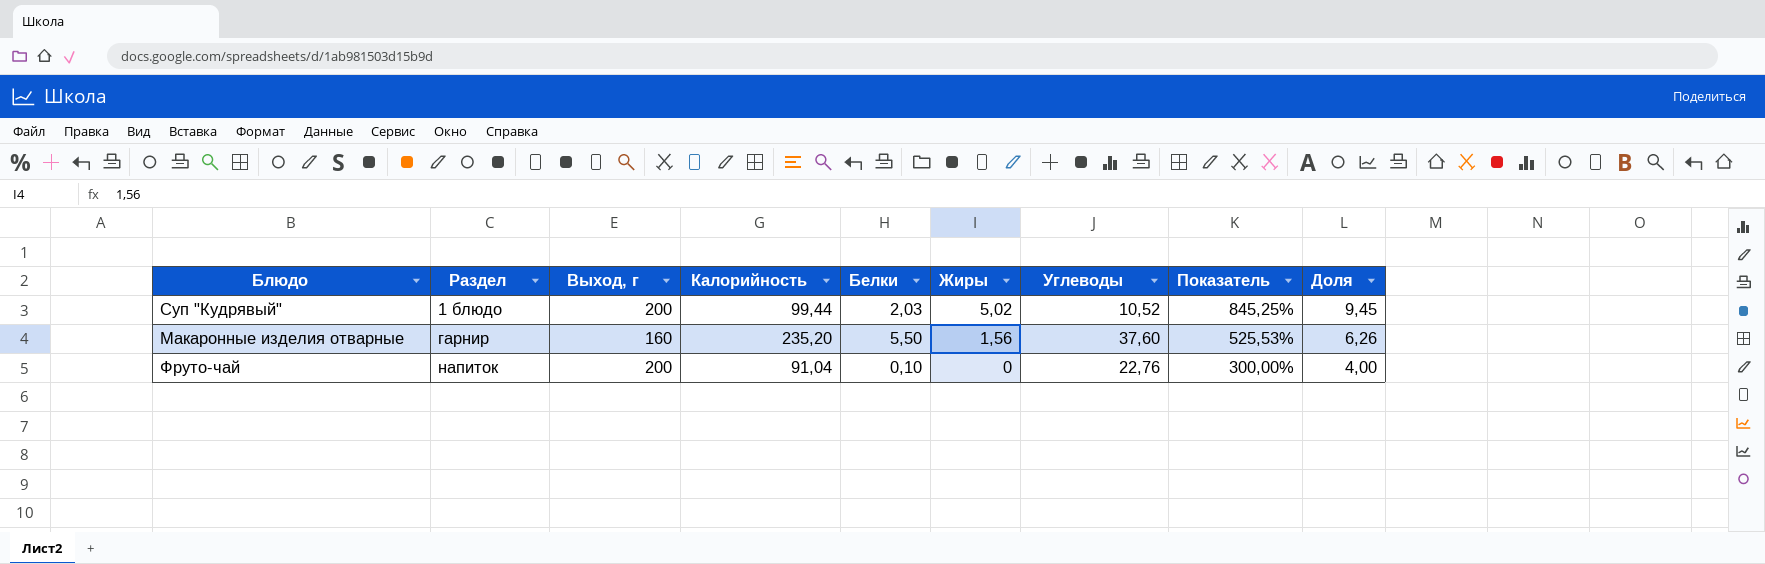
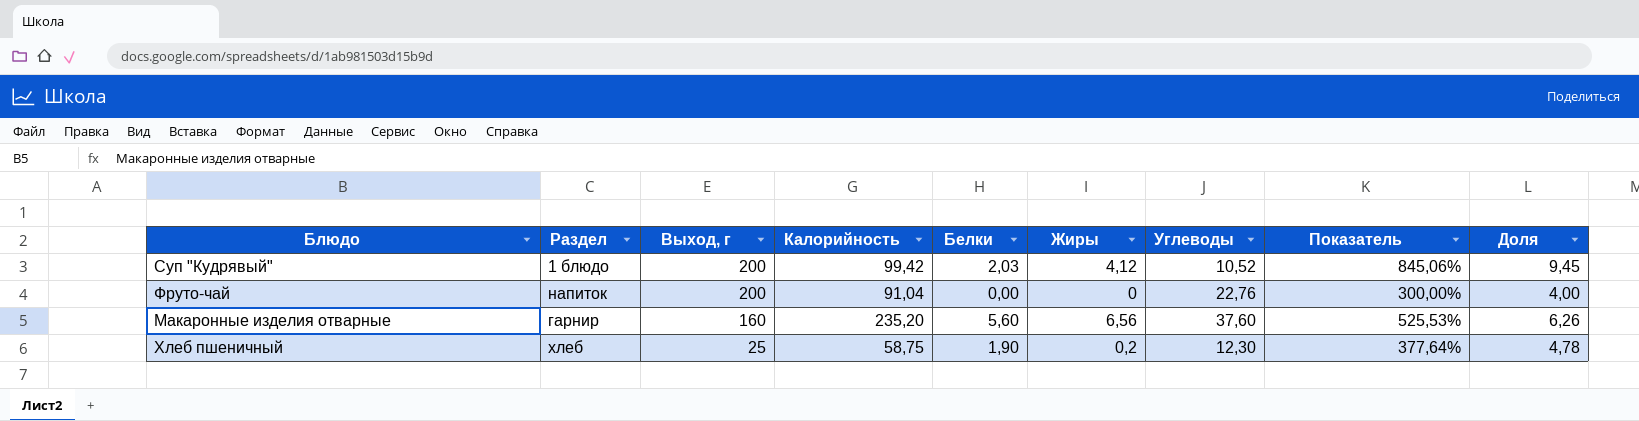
row order: Раздел ascending -> Выход, г descending
Суп "Кудрявый" | Калорийность: 99,44 -> 99,42
Суп "Кудрявый" | Жиры: 5,02 -> 4,12
Суп "Кудрявый" | Показатель: 845,25% -> 845,06%
Фруто-чай | Белки: 0,10 -> 0,00
Макаронные изделия отварные | Белки: 5,50 -> 5,60
Макаронные изделия отварные | Жиры: 1,56 -> 6,56
row Хлеб пшеничный: none -> хлеб | 25 | 58,75 | 1,90 | 0,2 | 12,30 | 377,64% | 4,78

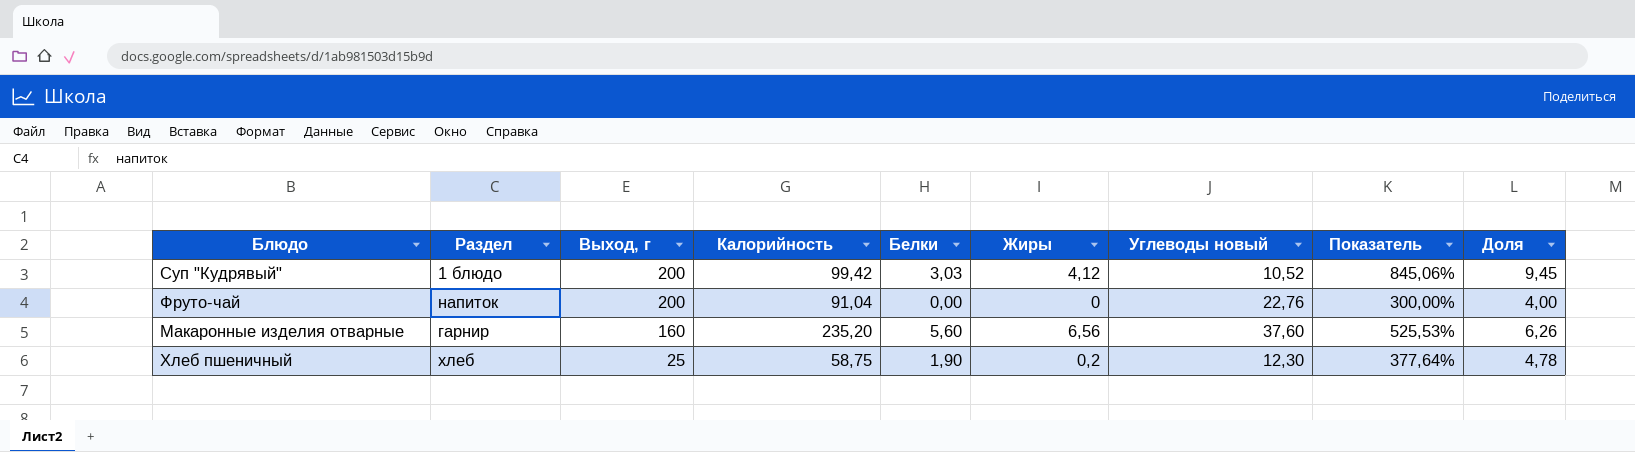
column name: Углеводы -> Углеводы новый
Суп "Кудрявый" | Белки: 2,03 -> 3,03

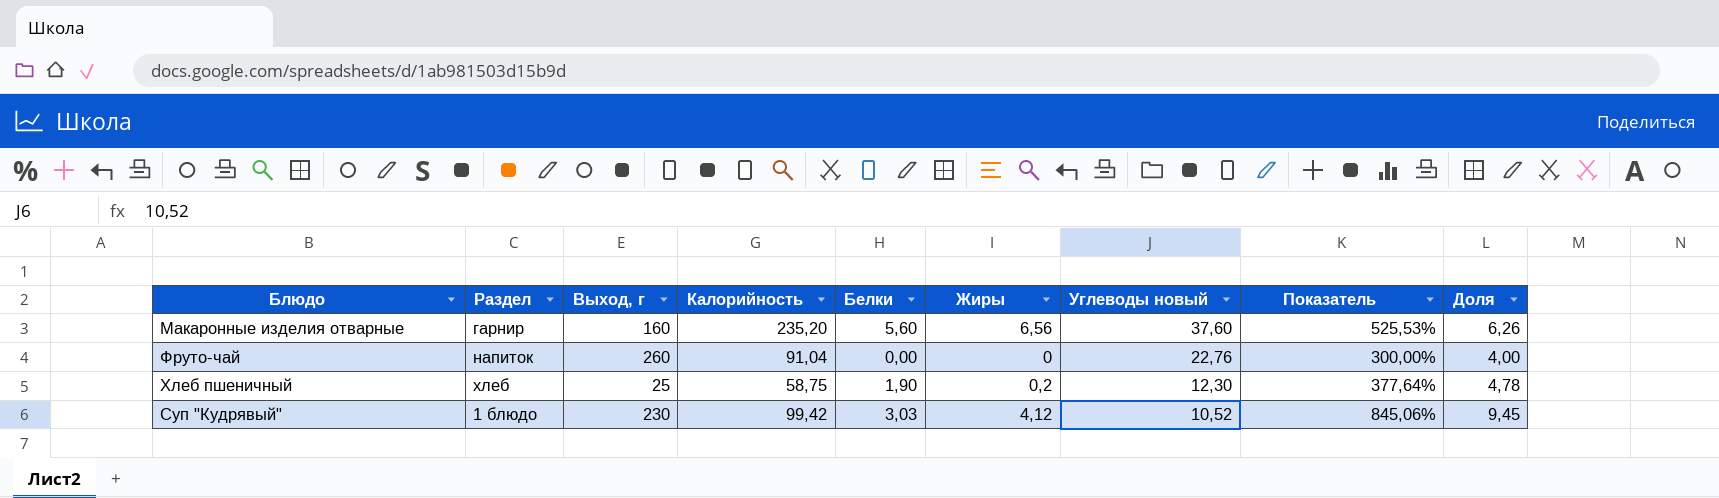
row order: Выход, г descending -> Углеводы новый descending
Фруто-чай | Выход, г: 200 -> 260
Суп "Кудрявый" | Выход, г: 200 -> 230

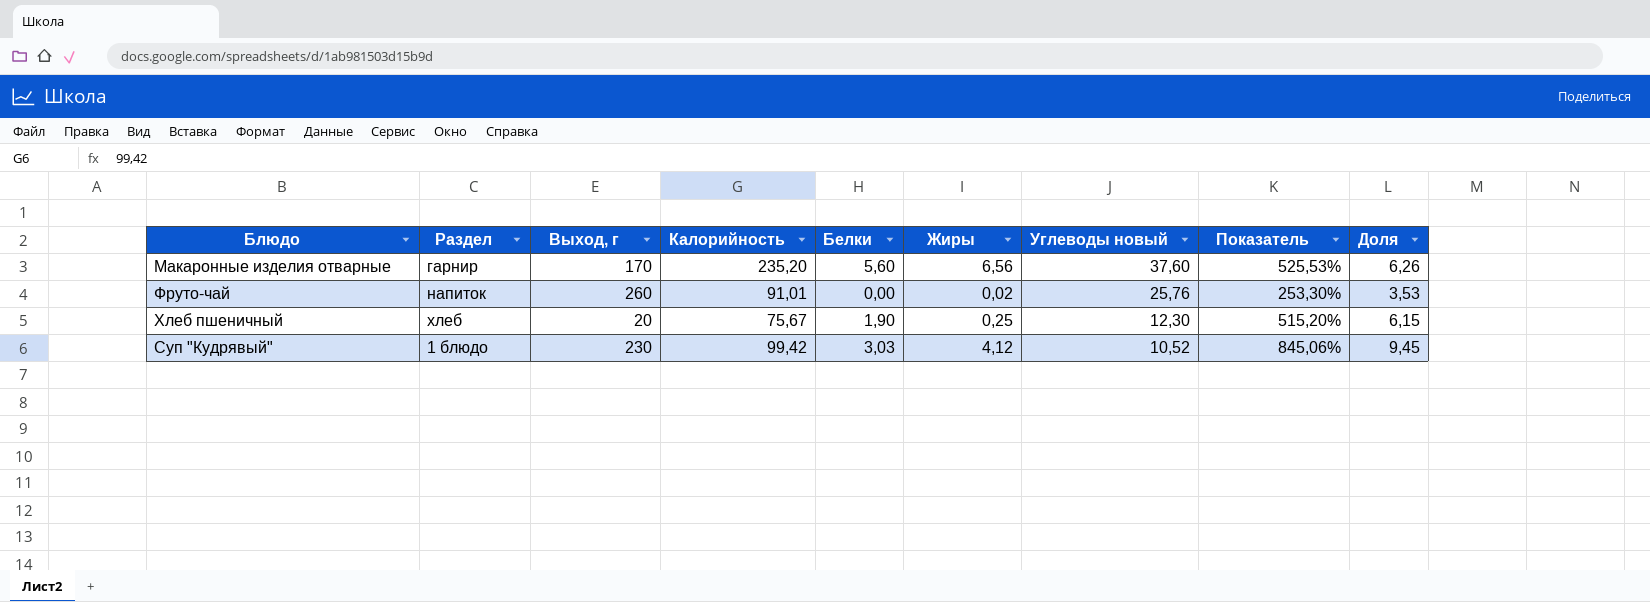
Макаронные изделия отварные | Выход, г: 160 -> 170
Фруто-чай | Калорийность: 91,04 -> 91,01
Фруто-чай | Жиры: 0 -> 0,02
Фруто-чай | Углеводы новый: 22,76 -> 25,76
Фруто-чай | Показатель: 300,00% -> 253,30%
Фруто-чай | Доля: 4,00 -> 3,53
Хлеб пшеничный | Выход, г: 25 -> 20
Хлеб пшеничный | Калорийность: 58,75 -> 75,67
Хлеб пшеничный | Жиры: 0,2 -> 0,25
Хлеб пшеничный | Показатель: 377,64% -> 515,20%
Хлеб пшеничный | Доля: 4,78 -> 6,15

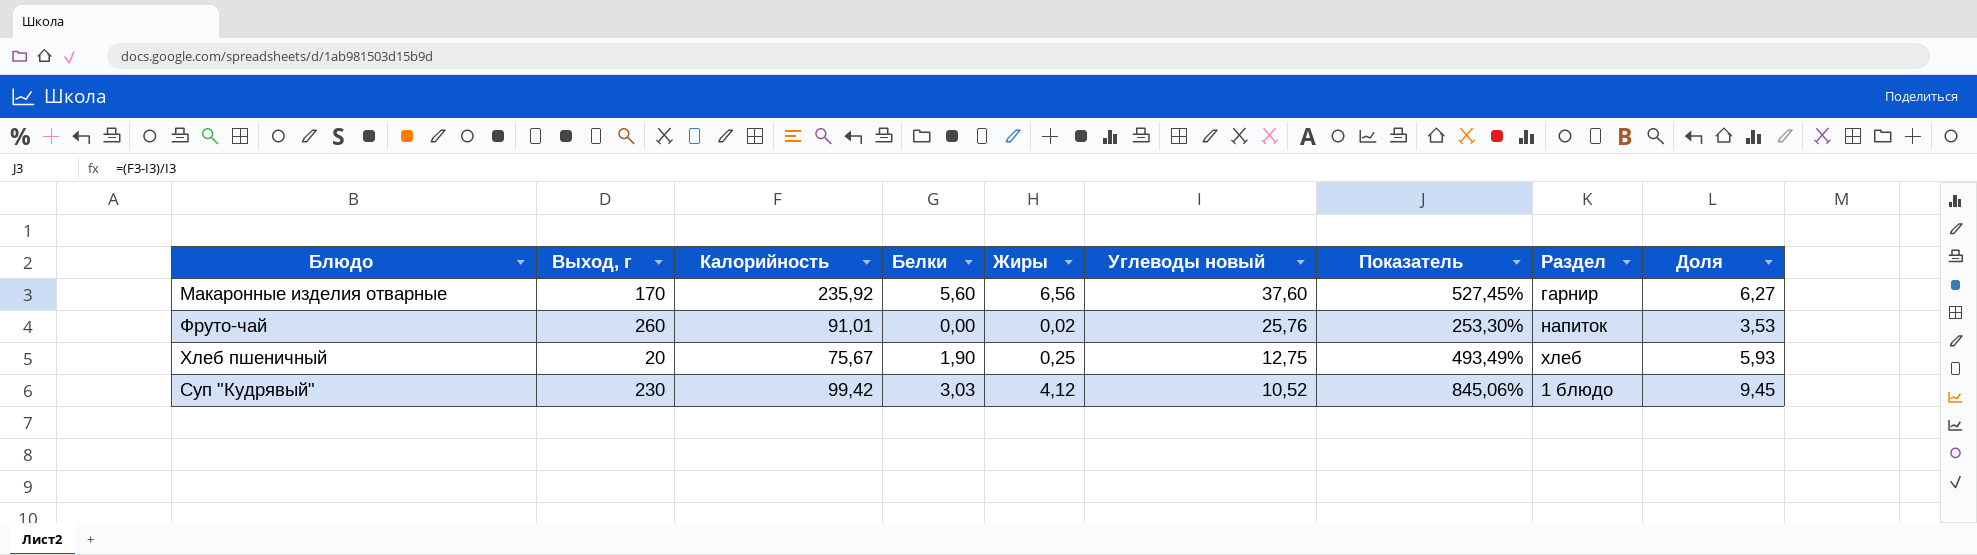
column Раздел | position: 2 -> 8
Макаронные изделия отварные | Калорийность: 235,20 -> 235,92
Макаронные изделия отварные | Показатель: 525,53% -> 527,45%
Макаронные изделия отварные | Доля: 6,26 -> 6,27
Хлеб пшеничный | Углеводы новый: 12,30 -> 12,75
Хлеб пшеничный | Показатель: 515,20% -> 493,49%
Хлеб пшеничный | Доля: 6,15 -> 5,93

